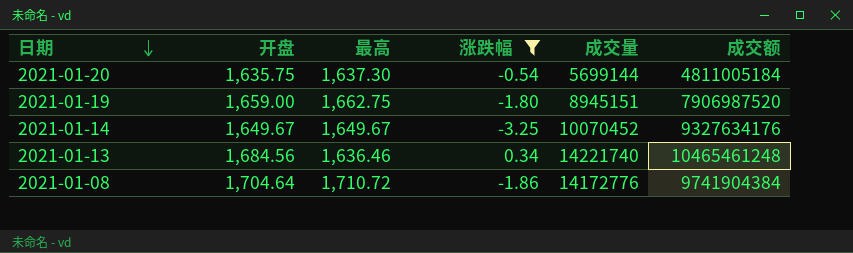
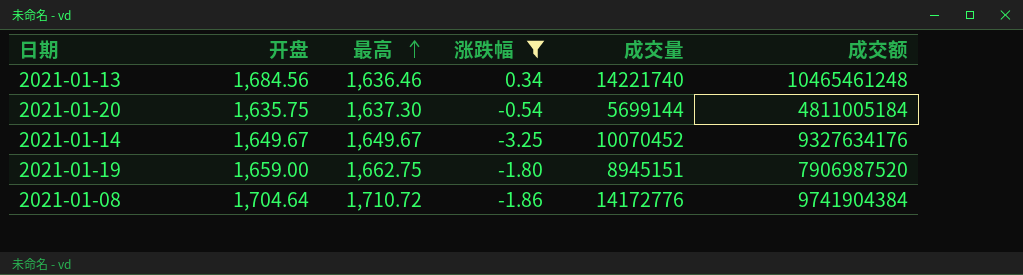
row order: 日期 descending -> 最高 ascending

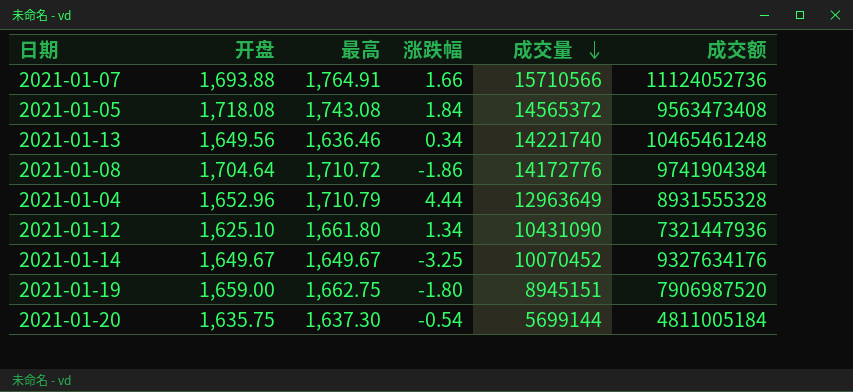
filter: 涨跌幅 <= 0.34 -> none
row order: 最高 ascending -> 成交量 descending
2021-01-13 | 开盘: 1,684.56 -> 1,649.56

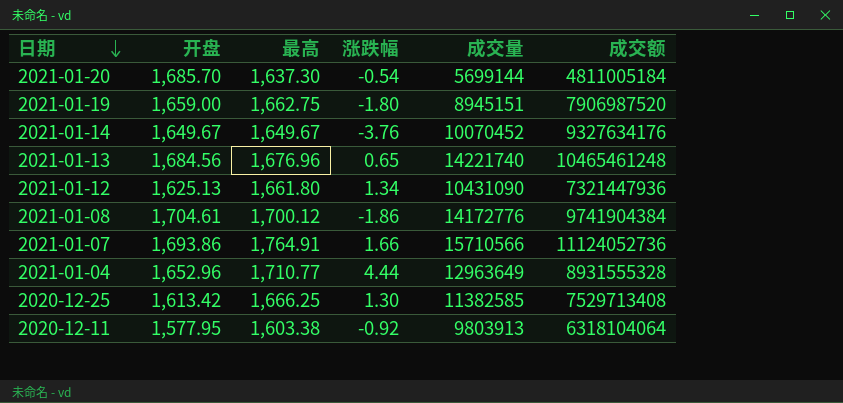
row order: 成交量 descending -> 日期 descending
row 2021-01-05: 1,718.08 | 1,743.08 | 1.84 | 14565372 | 9563473408 -> none
2021-01-20 | 开盘: 1,635.75 -> 1,685.70
2021-01-14 | 涨跌幅: -3.25 -> -3.76
2021-01-13 | 开盘: 1,649.56 -> 1,684.56
2021-01-13 | 最高: 1,636.46 -> 1,676.96
2021-01-13 | 涨跌幅: 0.34 -> 0.65
2021-01-12 | 开盘: 1,625.10 -> 1,625.13
2021-01-08 | 开盘: 1,704.64 -> 1,704.61
2021-01-08 | 最高: 1,710.72 -> 1,700.12
2021-01-07 | 开盘: 1,693.88 -> 1,693.86
2021-01-04 | 最高: 1,710.79 -> 1,710.77
row 2020-12-25: none -> 1,613.42 | 1,666.25 | 1.30 | 11382585 | 7529713408
row 2020-12-11: none -> 1,577.95 | 1,603.38 | -0.92 | 9803913 | 6318104064

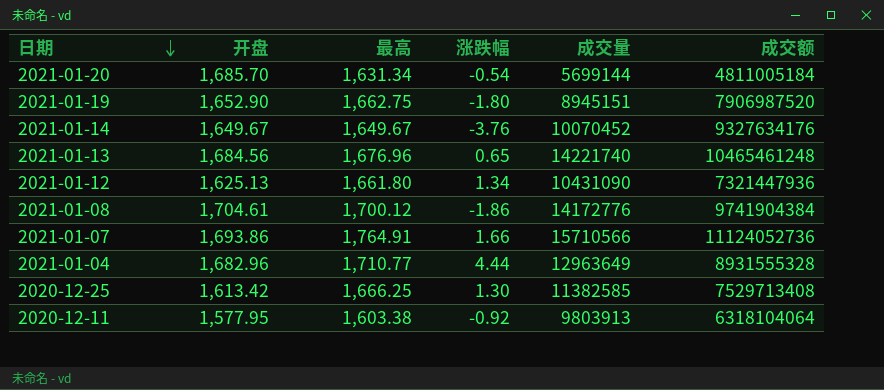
2021-01-20 | 最高: 1,637.30 -> 1,631.34
2021-01-19 | 开盘: 1,659.00 -> 1,652.90
2021-01-04 | 开盘: 1,652.96 -> 1,682.96

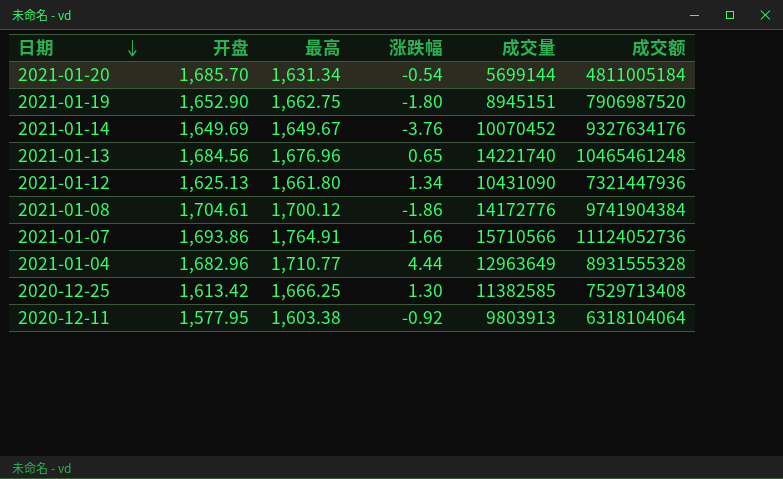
2021-01-14 | 开盘: 1,649.67 -> 1,649.69

